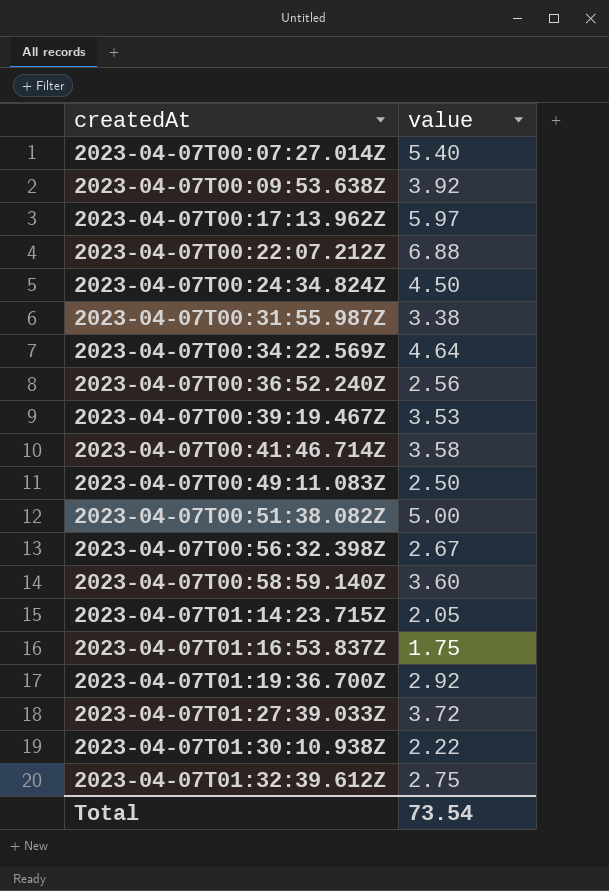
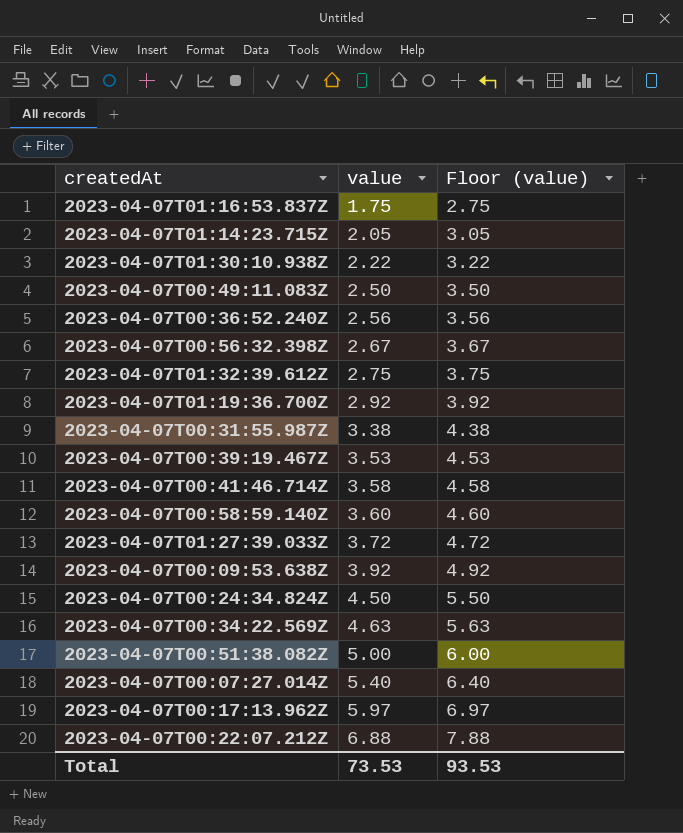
row order: createdAt ascending -> value ascending
column Floor (value) | formula: none -> [value] + 1
2023-04-07T00:34:22.569Z | value: 4.64 -> 4.63
Total | value: 73.54 -> 73.53

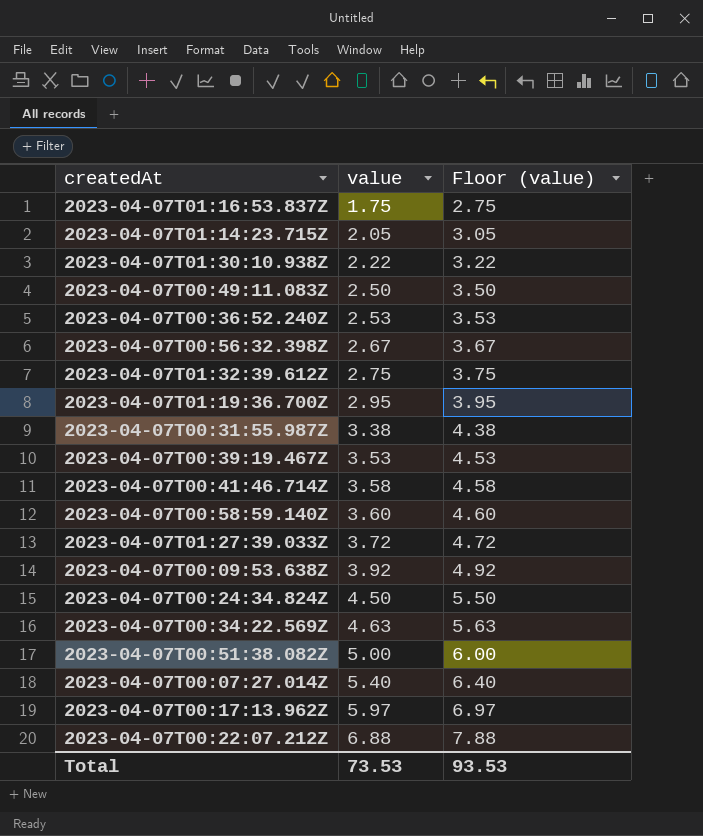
2023-04-07T00:36:52.240Z | value: 2.56 -> 2.53
2023-04-07T00:36:52.240Z | Floor (value): 3.56 -> 3.53
2023-04-07T01:19:36.700Z | value: 2.92 -> 2.95
2023-04-07T01:19:36.700Z | Floor (value): 3.92 -> 3.95

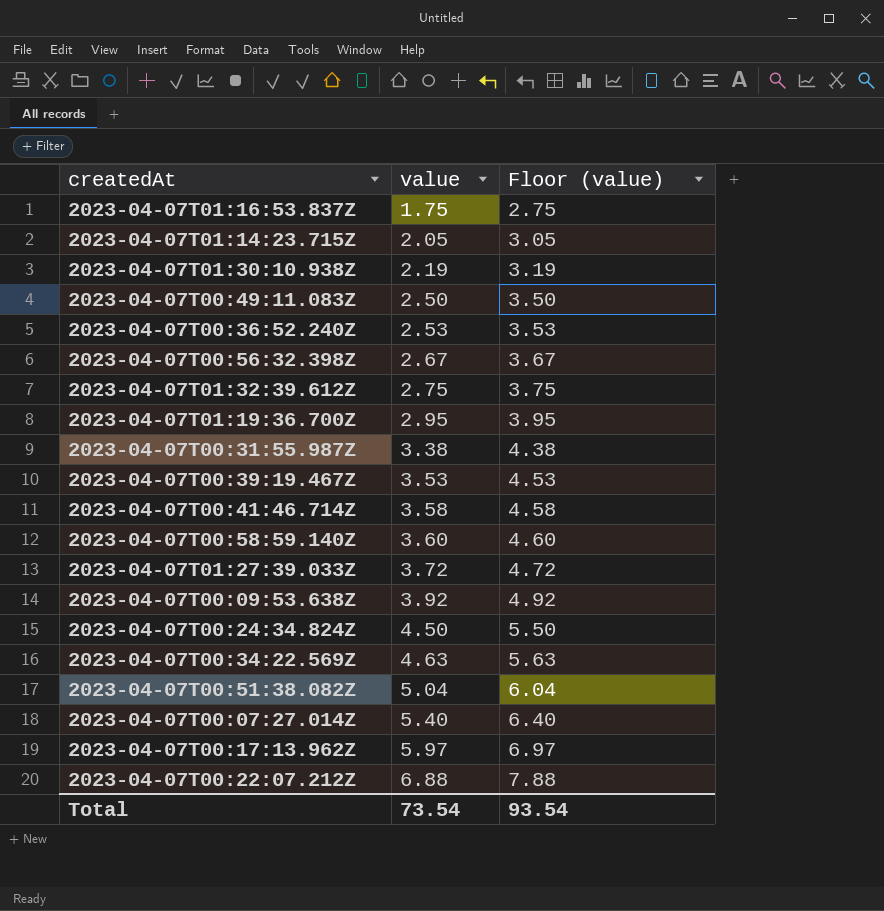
2023-04-07T01:30:10.938Z | value: 2.22 -> 2.19
2023-04-07T01:30:10.938Z | Floor (value): 3.22 -> 3.19
2023-04-07T00:51:38.082Z | value: 5.00 -> 5.04
2023-04-07T00:51:38.082Z | Floor (value): 6.00 -> 6.04
Total | value: 73.53 -> 73.54
Total | Floor (value): 93.53 -> 93.54

